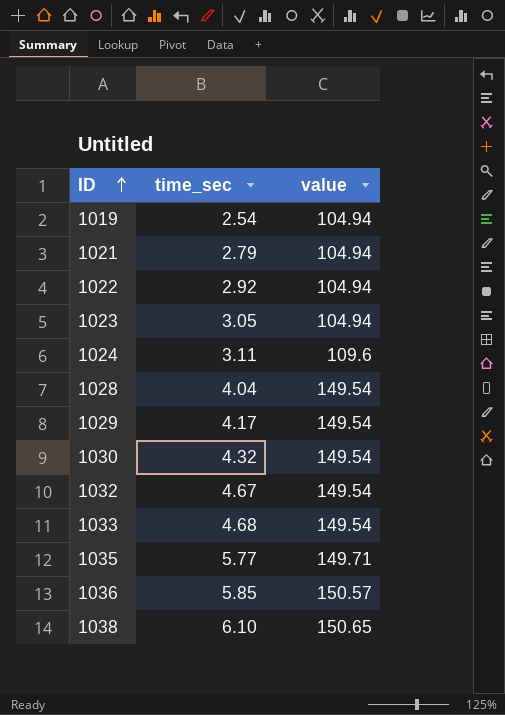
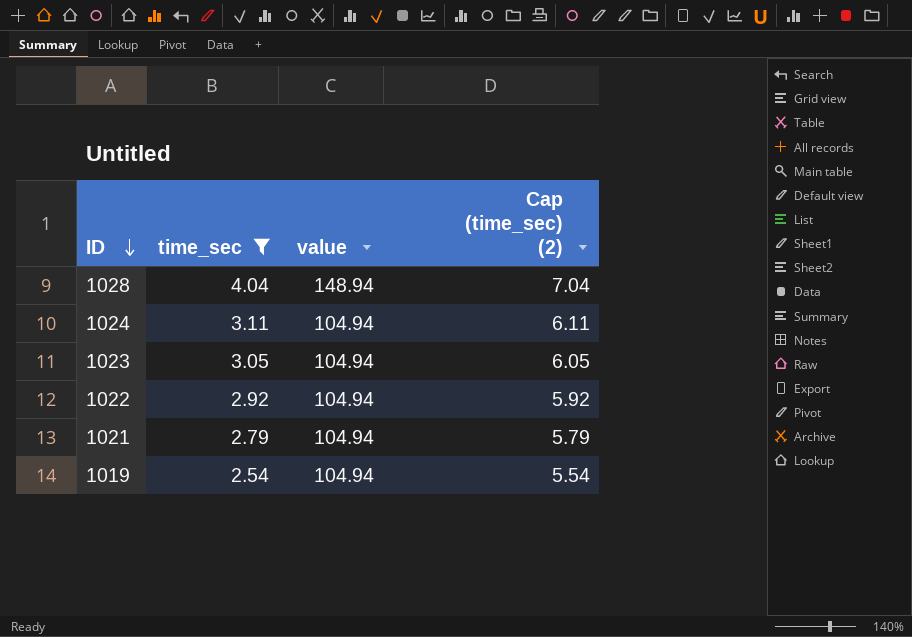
filter: none -> time_sec <= 4.04
row order: ID ascending -> ID descending
column Cap (time_sec) (2) | formula: none -> [time_sec] + 3
1028 | value: 149.54 -> 148.94
1024 | value: 109.6 -> 104.94

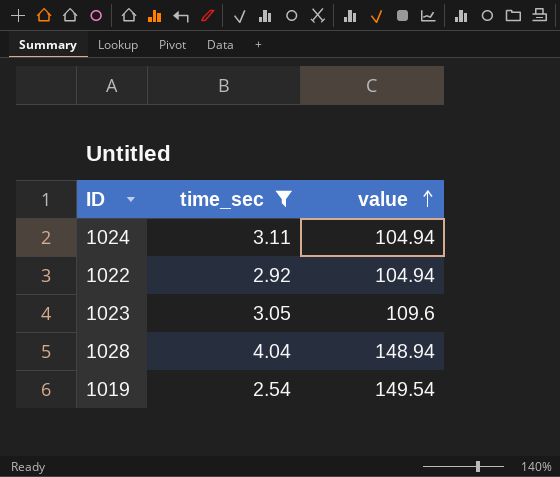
row order: ID descending -> value ascending
column Cap (time_sec) (2) | formula: [time_sec] + 3 -> none
row 1021: 2.79 | 104.94 | 5.79 -> none
1023 | value: 104.94 -> 109.6
1019 | value: 104.94 -> 149.54

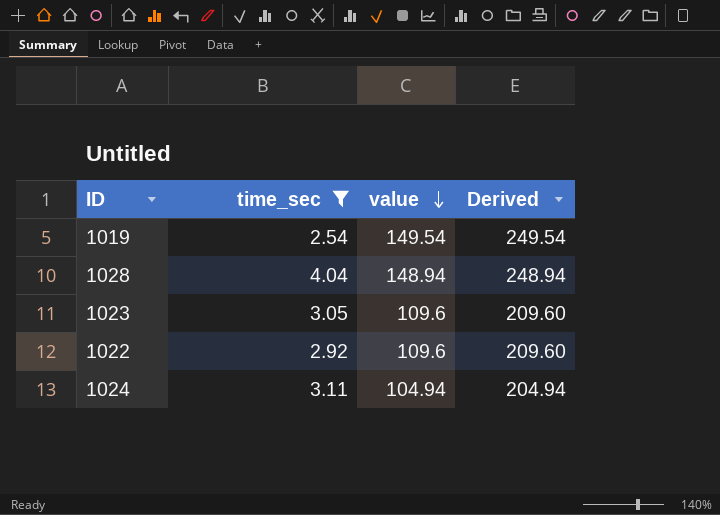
row order: value ascending -> value descending
column Derived | formula: none -> [value] + 100
1022 | value: 104.94 -> 109.6

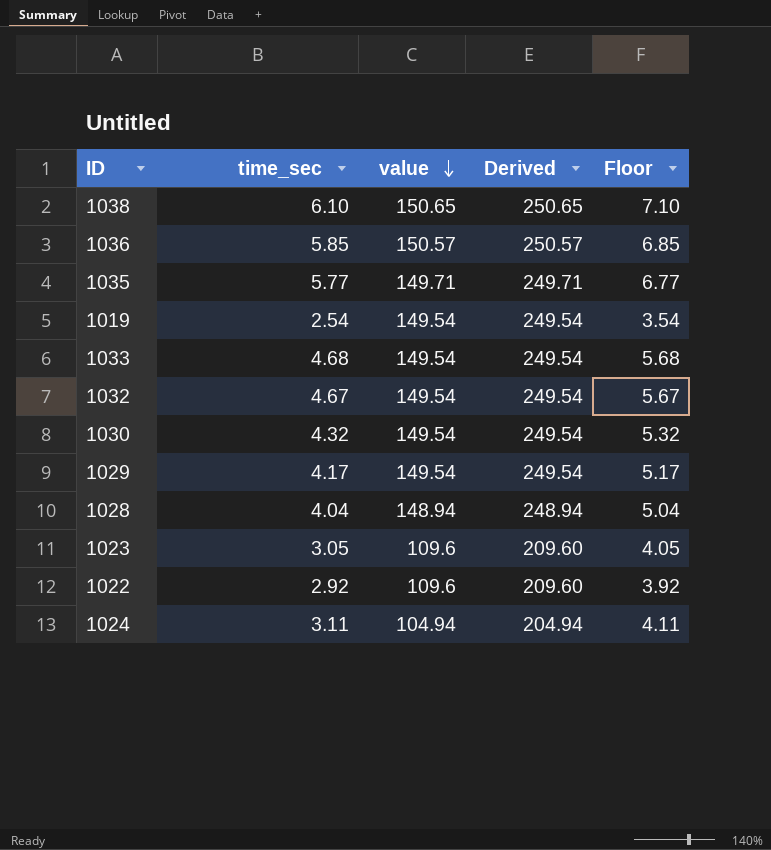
filter: time_sec <= 4.04 -> none
column Floor | formula: none -> [time_sec] + 1

